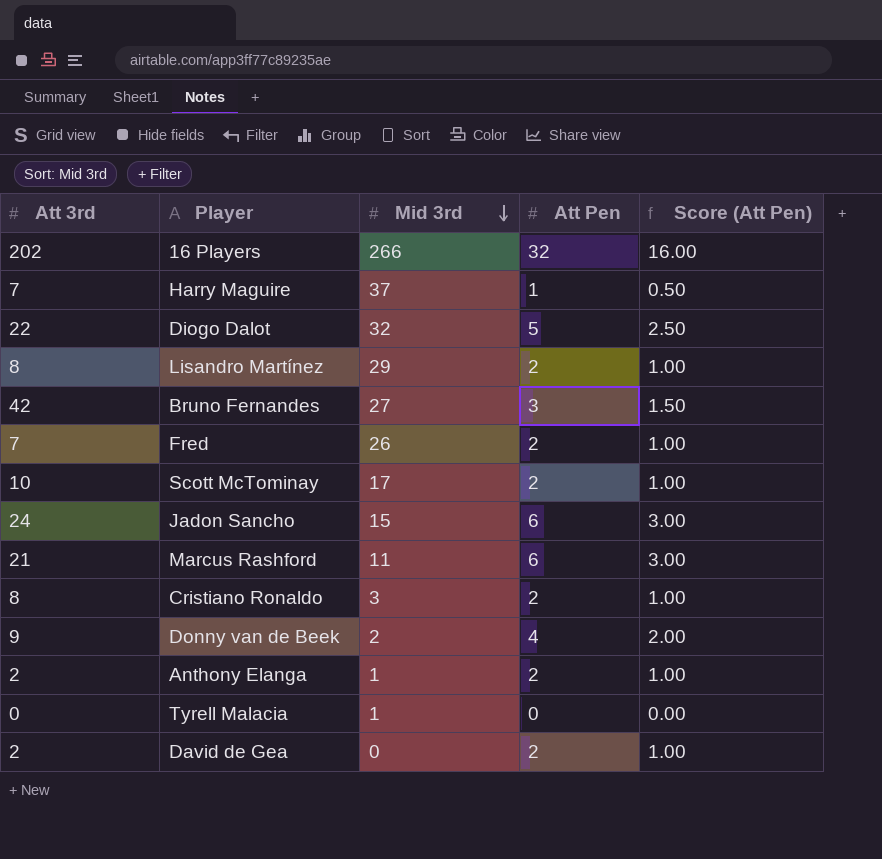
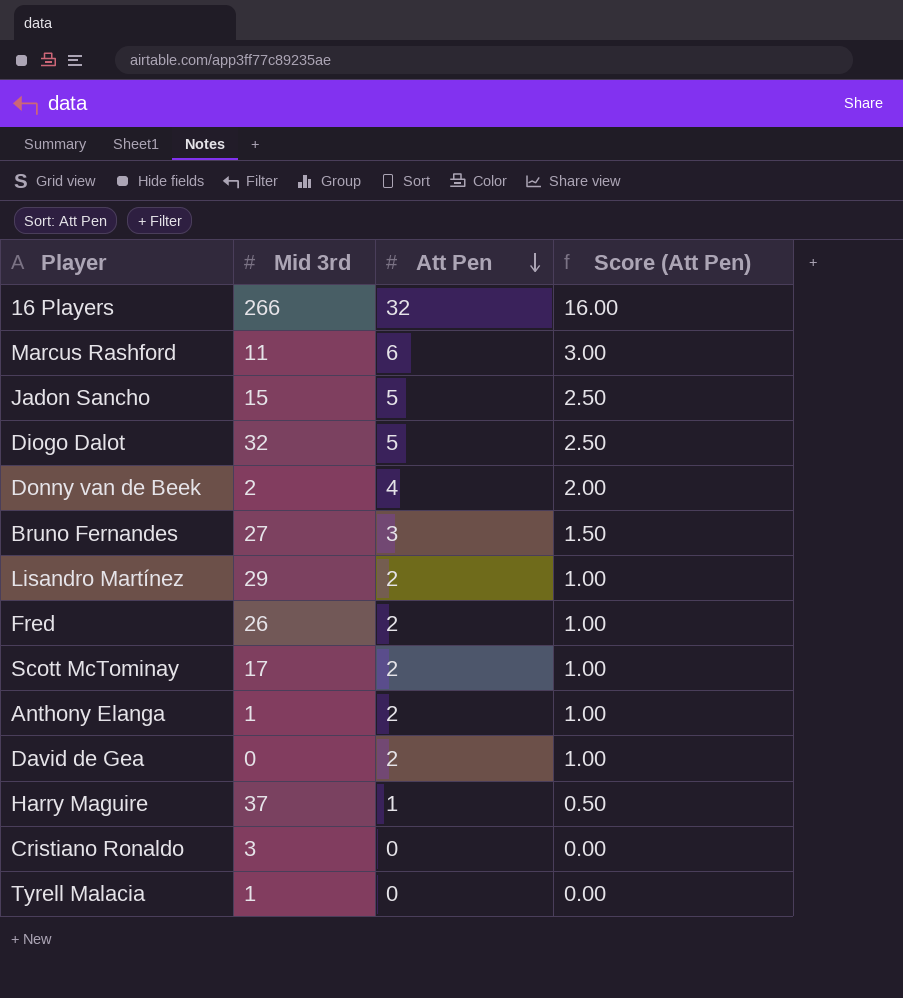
row order: Mid 3rd descending -> Att Pen descending
column Att 3rd | position: 1 -> none
Jadon Sancho | Att Pen: 6 -> 5
Jadon Sancho | Score (Att Pen): 3.00 -> 2.50
Cristiano Ronaldo | Att Pen: 2 -> 0
Cristiano Ronaldo | Score (Att Pen): 1.00 -> 0.00

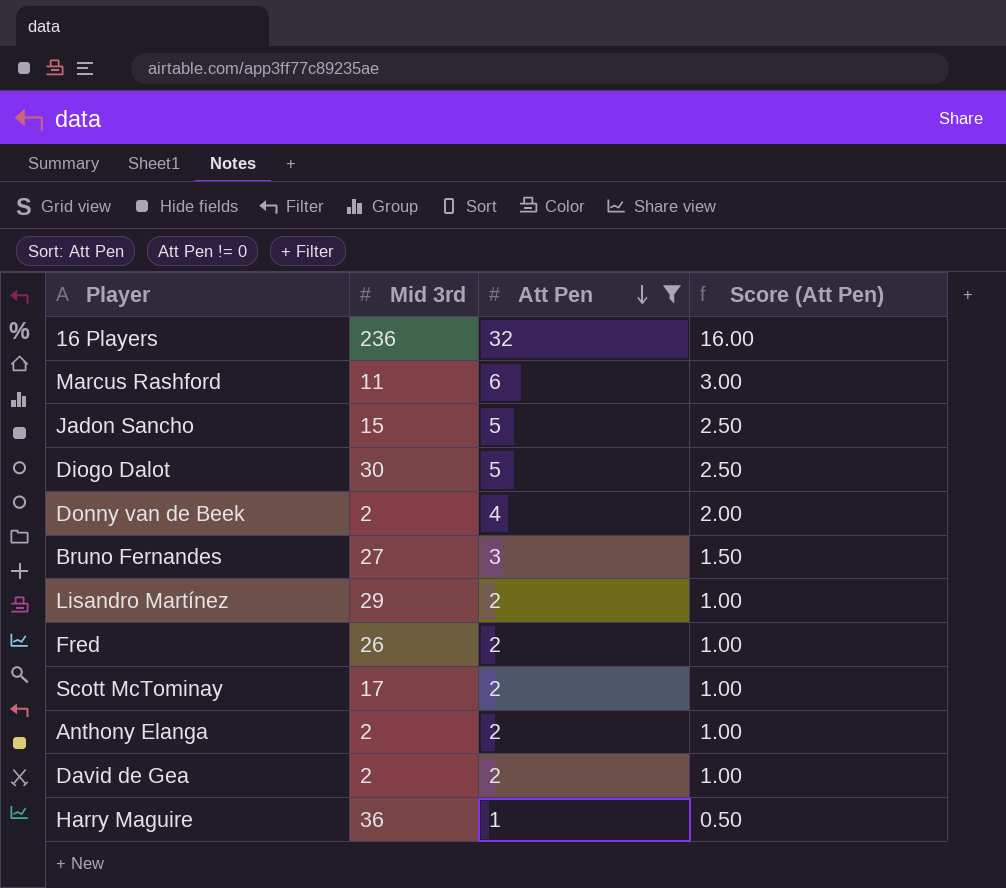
filter: none -> Att Pen != 0
16 Players | Mid 3rd: 266 -> 236
Diogo Dalot | Mid 3rd: 32 -> 30
Anthony Elanga | Mid 3rd: 1 -> 2
David de Gea | Mid 3rd: 0 -> 2
Harry Maguire | Mid 3rd: 37 -> 36

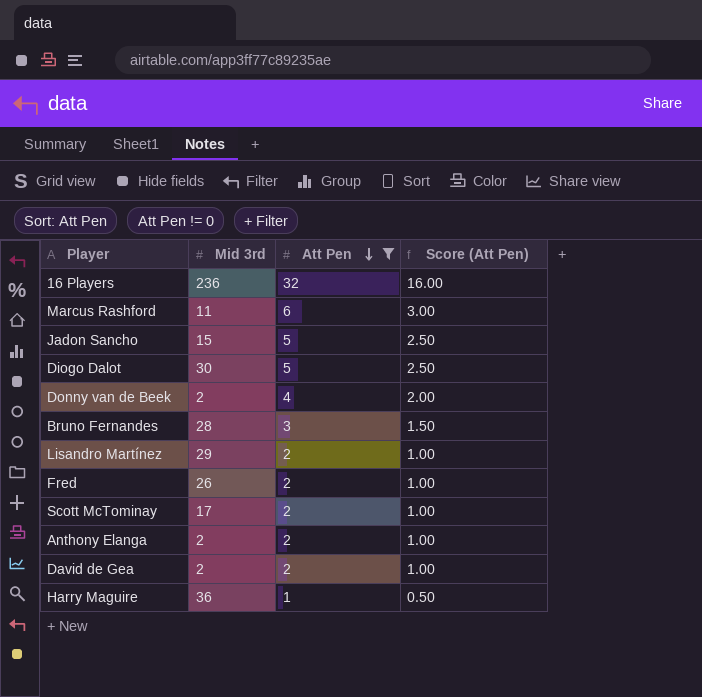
Bruno Fernandes | Mid 3rd: 27 -> 28

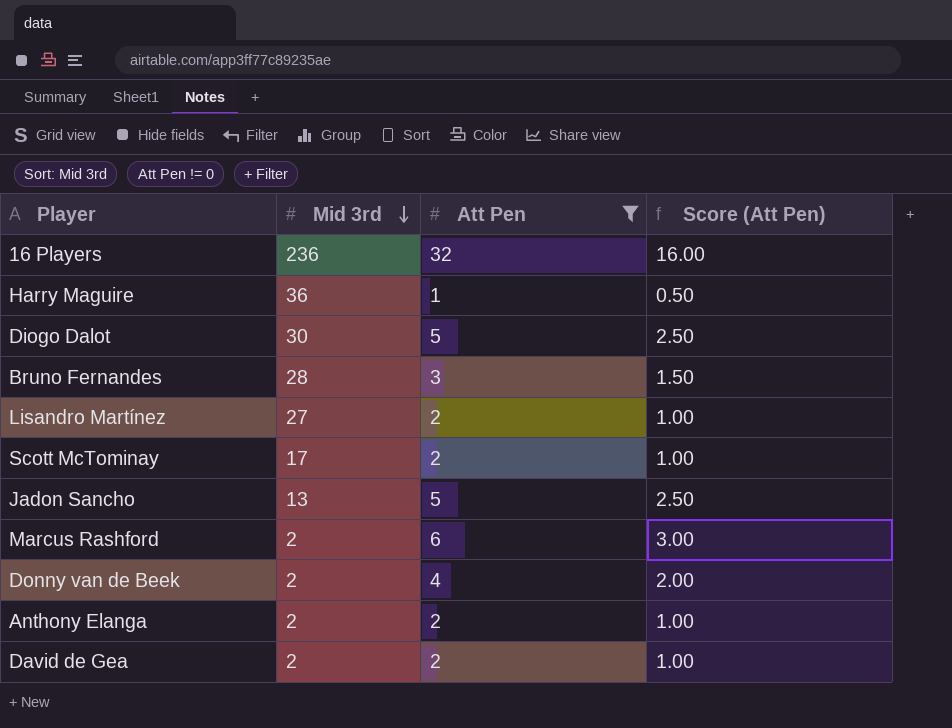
row order: Att Pen descending -> Mid 3rd descending
row Fred: 26 | 2 | 1.00 -> none
Lisandro Martínez | Mid 3rd: 29 -> 27
Jadon Sancho | Mid 3rd: 15 -> 13
Marcus Rashford | Mid 3rd: 11 -> 2

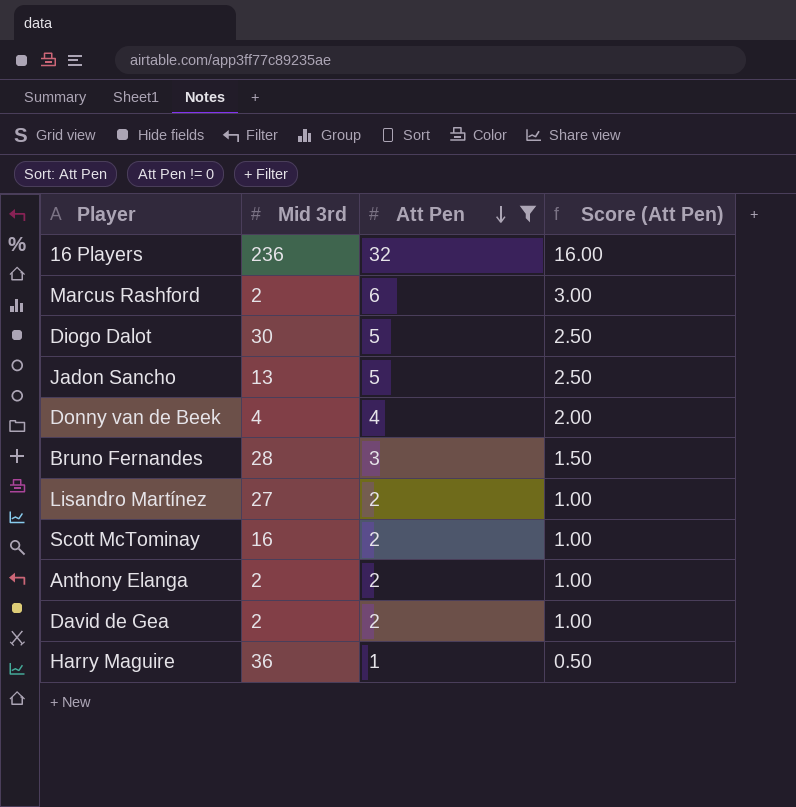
row order: Mid 3rd descending -> Att Pen descending
Donny van de Beek | Mid 3rd: 2 -> 4
Scott McTominay | Mid 3rd: 17 -> 16

